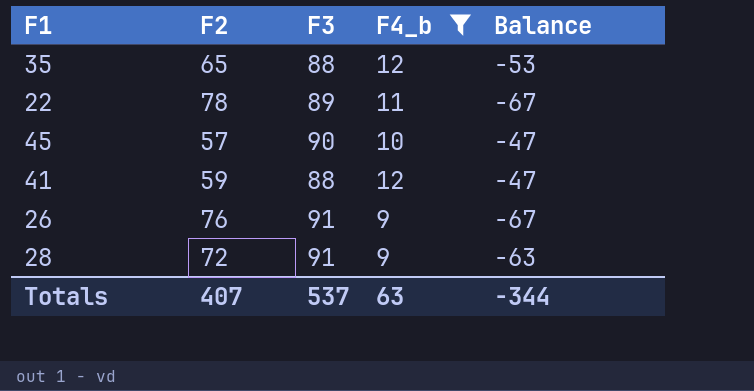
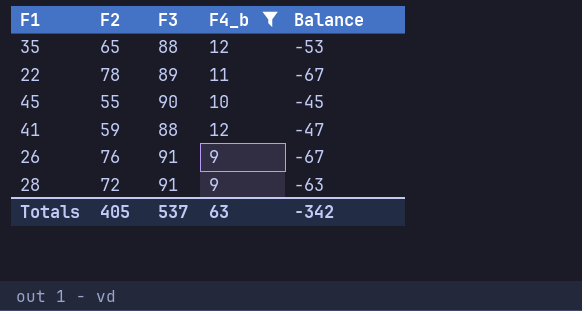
45 | F2: 57 -> 55
45 | Balance: -47 -> -45
Totals | F2: 407 -> 405
Totals | Balance: -344 -> -342

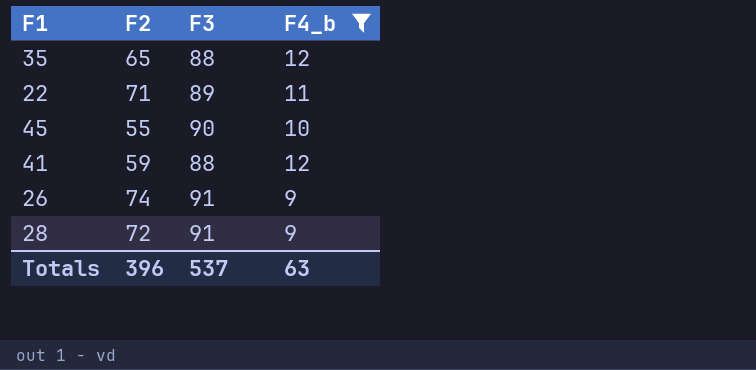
column Balance | formula: [F4_b] - [F2] -> none
22 | F2: 78 -> 71
26 | F2: 76 -> 74
Totals | F2: 405 -> 396

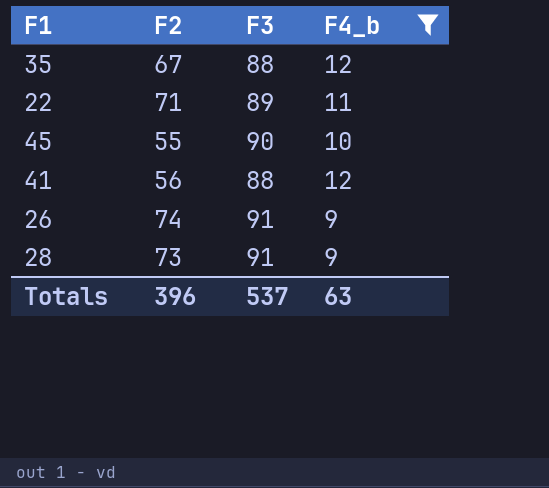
35 | F2: 65 -> 67
41 | F2: 59 -> 56
28 | F2: 72 -> 73

